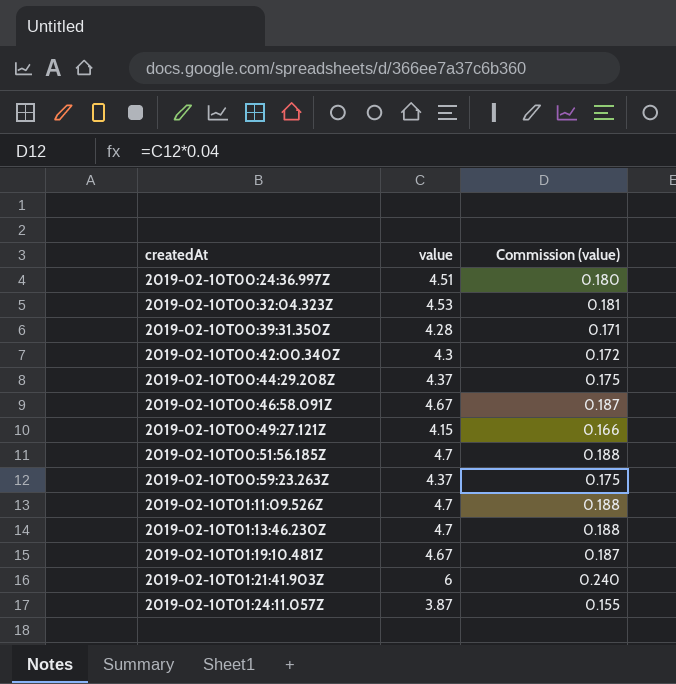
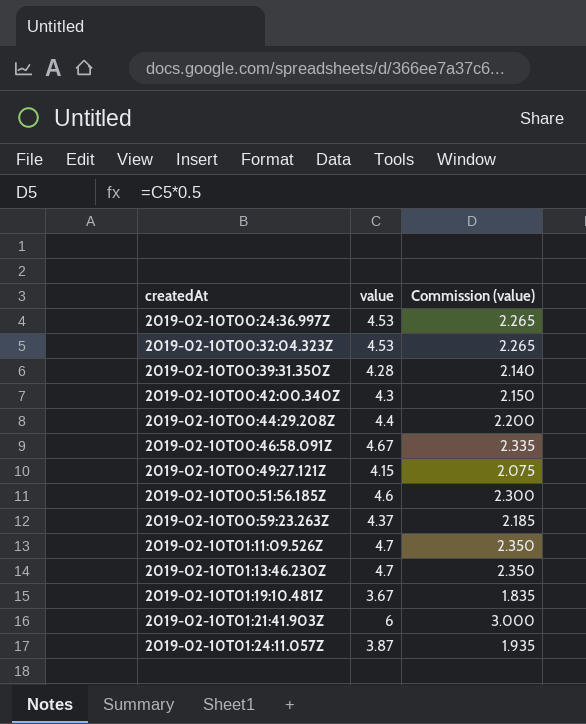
column Commission (value) | formula: [value] * 0.04 -> [value] * 0.5
2019-02-10T00:24:36.997Z | value: 4.51 -> 4.53
2019-02-10T00:44:29.208Z | value: 4.37 -> 4.4
2019-02-10T00:51:56.185Z | value: 4.7 -> 4.6
2019-02-10T01:19:10.481Z | value: 4.67 -> 3.67

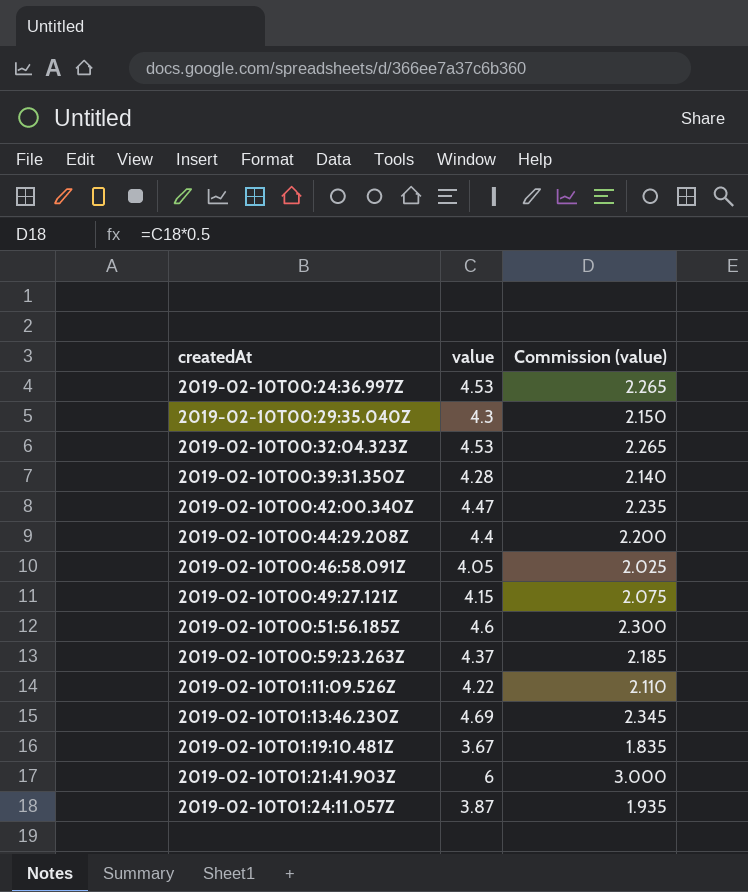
row 2019-02-10T00:29:35.040Z: none -> 4.3 | 2.150
2019-02-10T00:42:00.340Z | value: 4.3 -> 4.47
2019-02-10T00:42:00.340Z | Commission (value): 2.150 -> 2.235
2019-02-10T00:46:58.091Z | value: 4.67 -> 4.05
2019-02-10T00:46:58.091Z | Commission (value): 2.335 -> 2.025
2019-02-10T01:11:09.526Z | value: 4.7 -> 4.22
2019-02-10T01:11:09.526Z | Commission (value): 2.350 -> 2.110
2019-02-10T01:13:46.230Z | value: 4.7 -> 4.69
2019-02-10T01:13:46.230Z | Commission (value): 2.350 -> 2.345

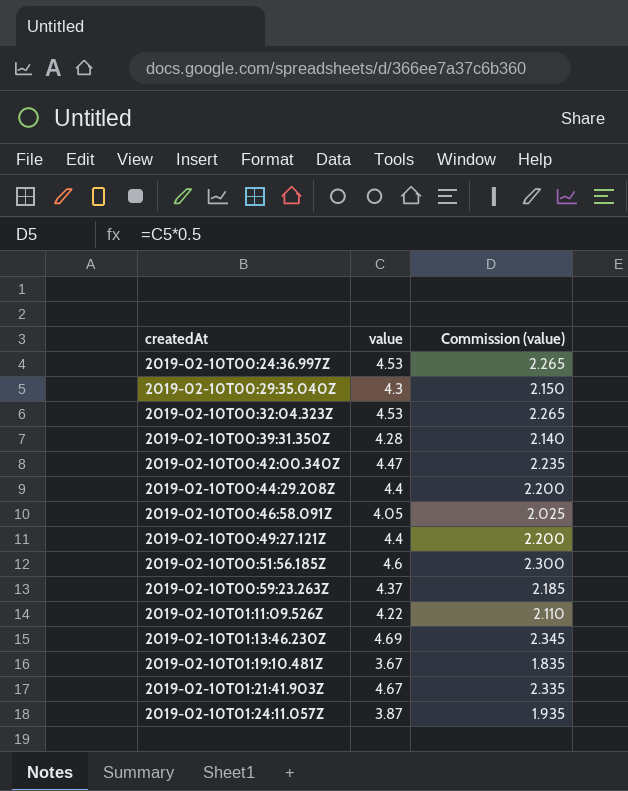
2019-02-10T00:49:27.121Z | value: 4.15 -> 4.4
2019-02-10T00:49:27.121Z | Commission (value): 2.075 -> 2.200
2019-02-10T01:21:41.903Z | value: 6 -> 4.67
2019-02-10T01:21:41.903Z | Commission (value): 3.000 -> 2.335

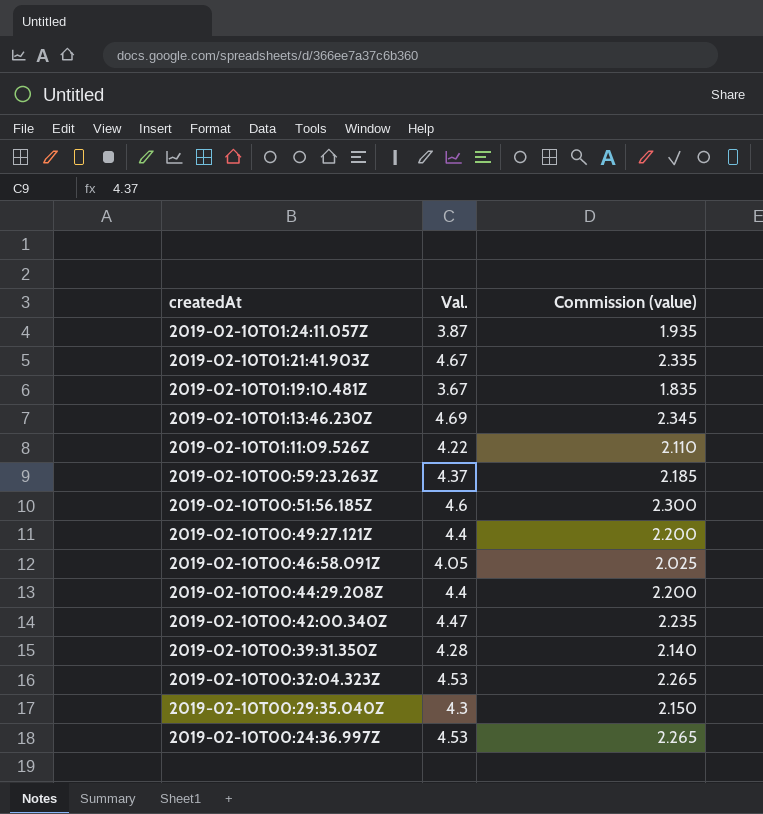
row order: createdAt ascending -> createdAt descending
column name: value -> Val.

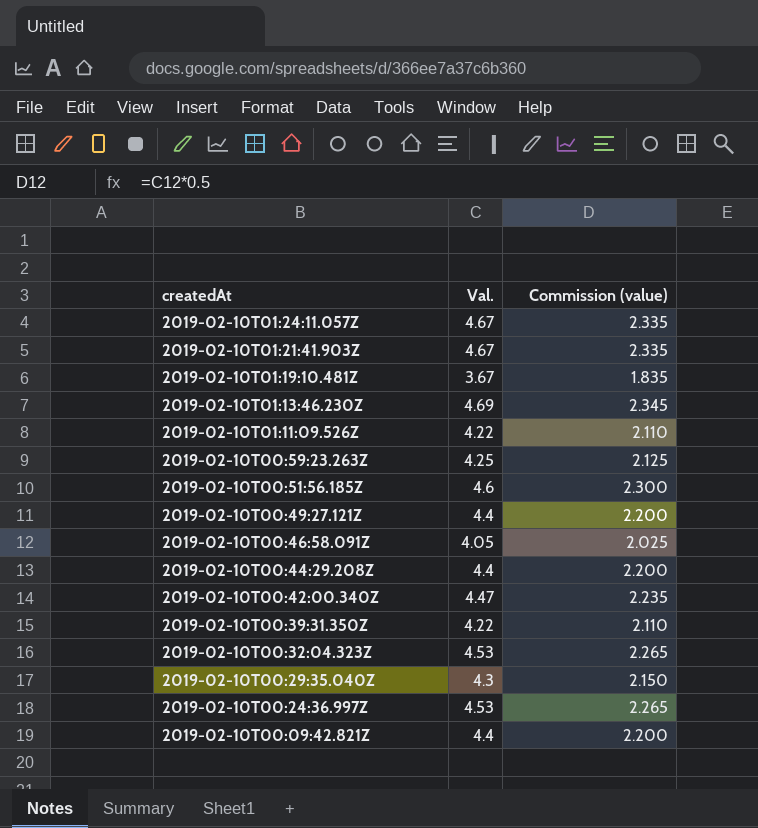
2019-02-10T01:24:11.057Z | Val.: 3.87 -> 4.67
2019-02-10T01:24:11.057Z | Commission (value): 1.935 -> 2.335
2019-02-10T00:59:23.263Z | Val.: 4.37 -> 4.25
2019-02-10T00:59:23.263Z | Commission (value): 2.185 -> 2.125
2019-02-10T00:39:31.350Z | Val.: 4.28 -> 4.22
2019-02-10T00:39:31.350Z | Commission (value): 2.140 -> 2.110
row 2019-02-10T00:09:42.821Z: none -> 4.4 | 2.200

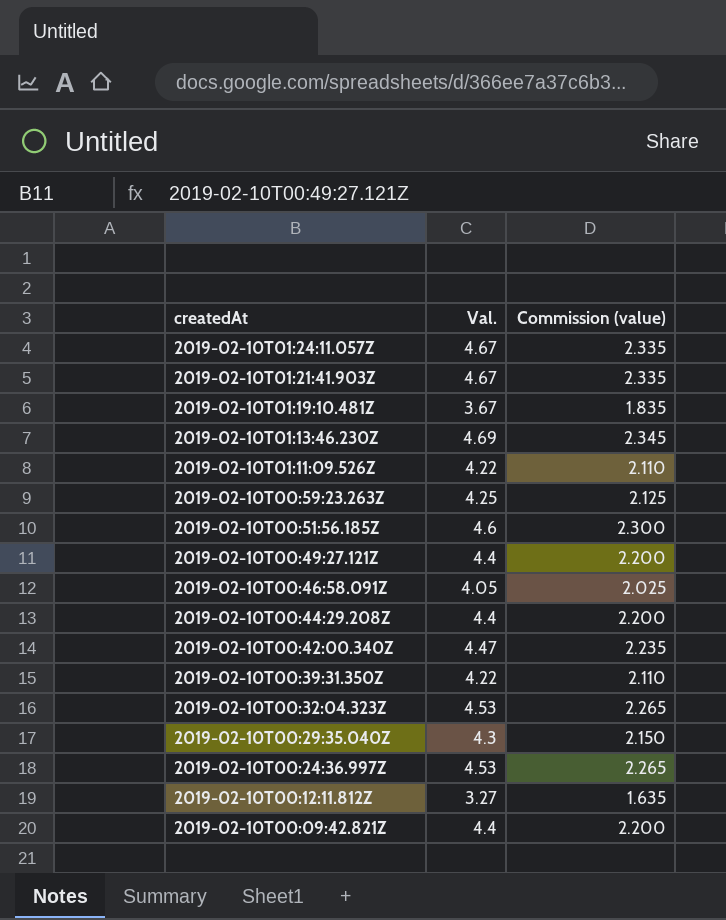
row 2019-02-10T00:12:11.812Z: none -> 3.27 | 1.635

